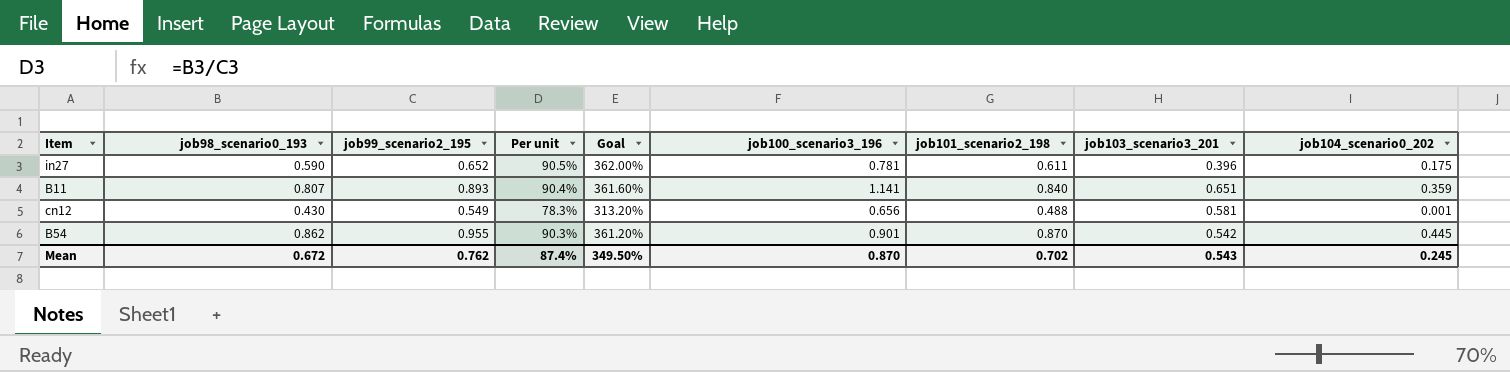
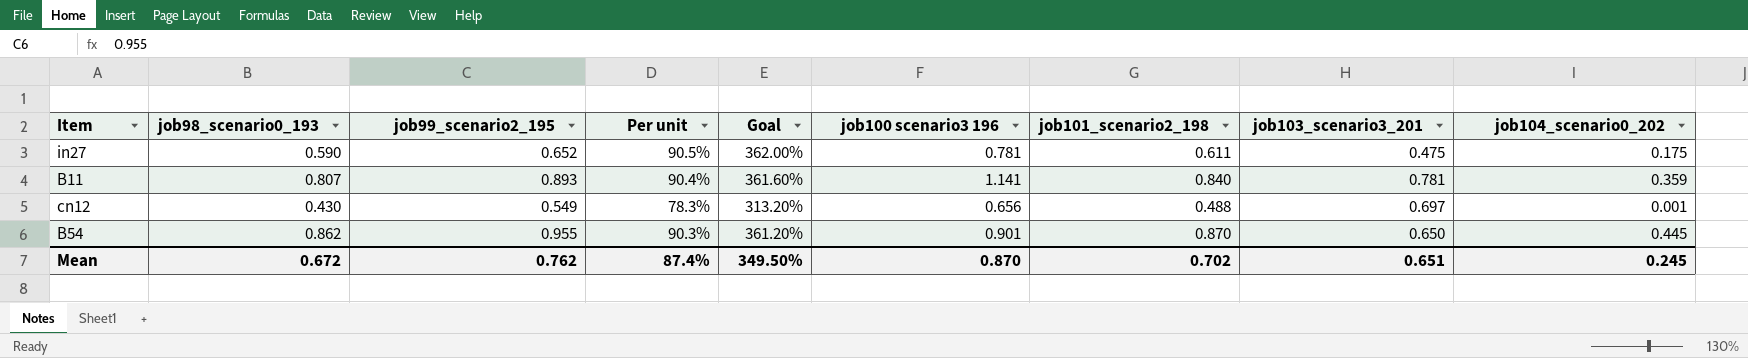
column name: job100_scenario3_196 -> job100 scenario3 196
in27 | job103_scenario3_201: 0.396 -> 0.475
B11 | job103_scenario3_201: 0.651 -> 0.781
cn12 | job103_scenario3_201: 0.581 -> 0.697
B54 | job103_scenario3_201: 0.542 -> 0.650
Mean | job103_scenario3_201: 0.543 -> 0.651

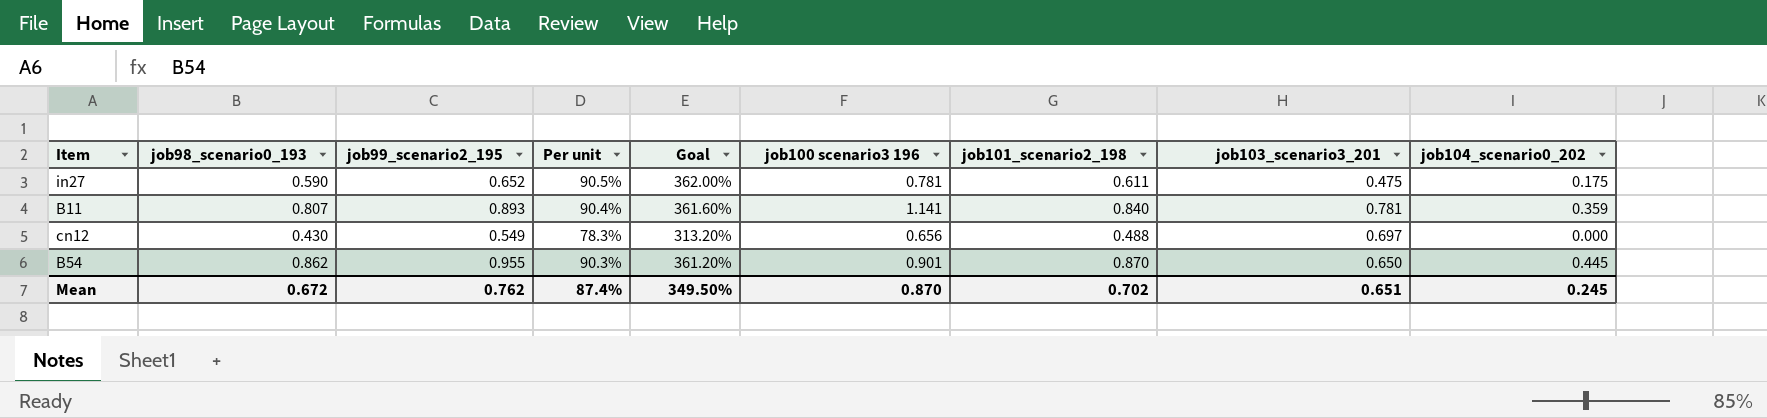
cn12 | job104_scenario0_202: 0.001 -> 0.000

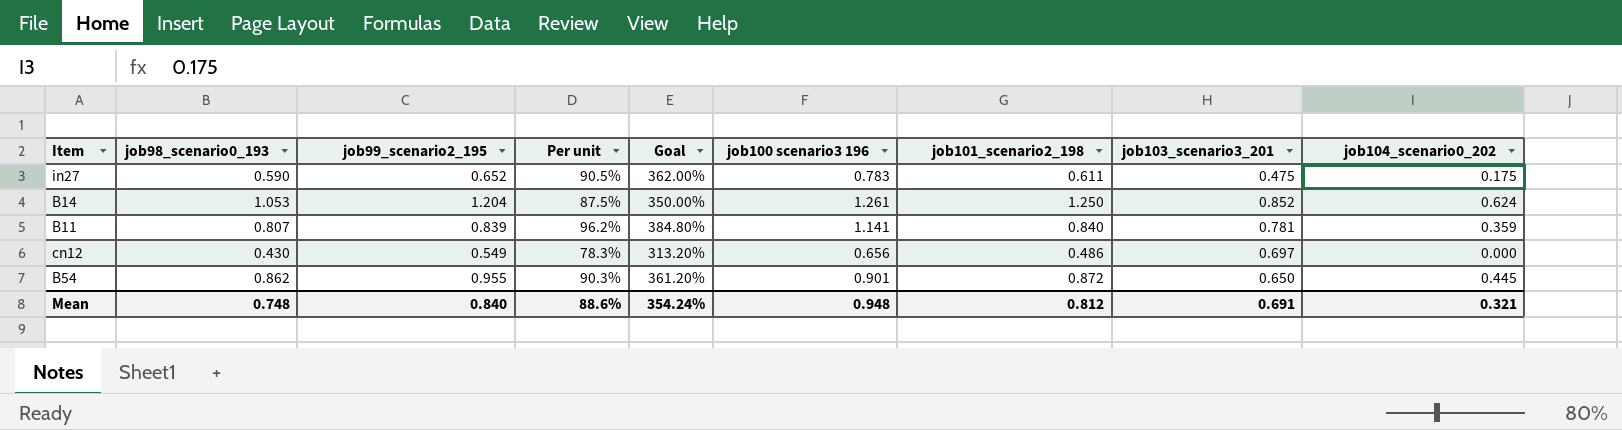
in27 | job100 scenario3 196: 0.781 -> 0.783
row B14: none -> 1.053 | 1.204 | 87.5% | 350.00% | 1.261 | 1.250 | 0.852 | 0.624
B11 | job99_scenario2_195: 0.893 -> 0.839
B11 | Per unit: 90.4% -> 96.2%
B11 | Goal: 361.60% -> 384.80%
cn12 | job101_scenario2_198: 0.488 -> 0.486
B54 | job101_scenario2_198: 0.870 -> 0.872
Mean | job98_scenario0_193: 0.672 -> 0.748
Mean | job99_scenario2_195: 0.762 -> 0.840
Mean | Per unit: 87.4% -> 88.6%
Mean | Goal: 349.50% -> 354.24%
Mean | job100 scenario3 196: 0.870 -> 0.948
Mean | job101_scenario2_198: 0.702 -> 0.812
Mean | job103_scenario3_201: 0.651 -> 0.691
Mean | job104_scenario0_202: 0.245 -> 0.321

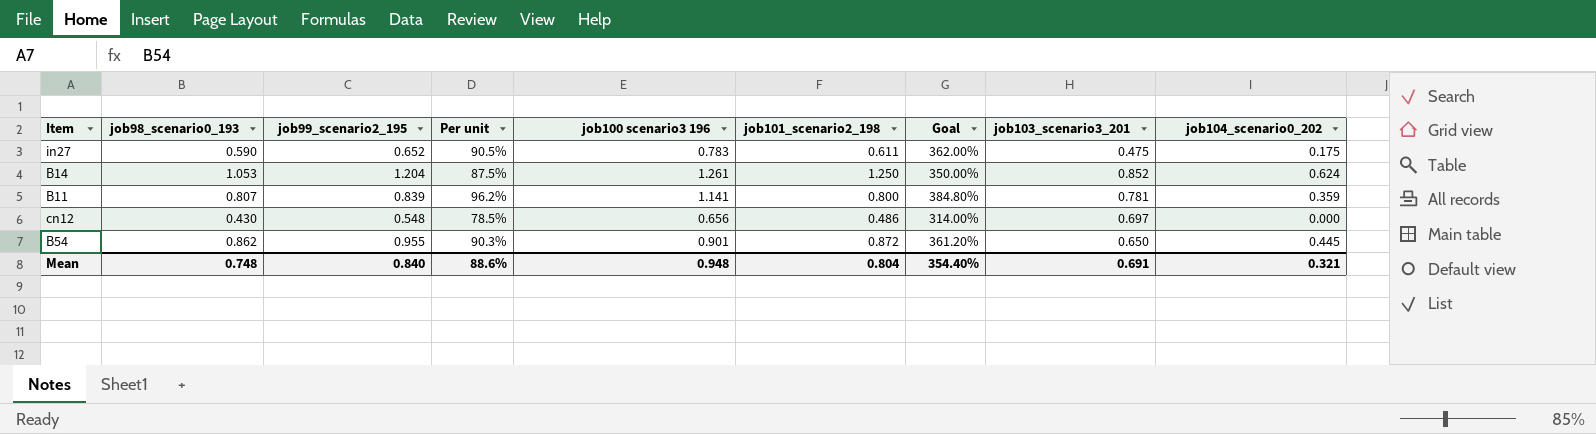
column Goal | position: 5 -> 7
B11 | job101_scenario2_198: 0.840 -> 0.800
cn12 | job99_scenario2_195: 0.549 -> 0.548
cn12 | Per unit: 78.3% -> 78.5%
cn12 | Goal: 313.20% -> 314.00%
Mean | job101_scenario2_198: 0.812 -> 0.804
Mean | Goal: 354.24% -> 354.40%

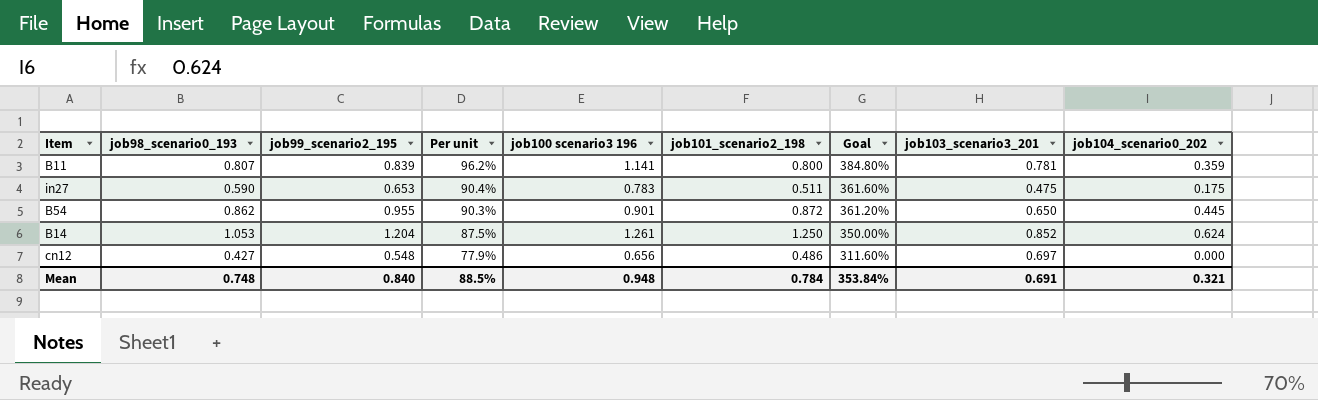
row order: none -> Per unit descending
in27 | job99_scenario2_195: 0.652 -> 0.653
in27 | Per unit: 90.5% -> 90.4%
in27 | job101_scenario2_198: 0.611 -> 0.511
in27 | Goal: 362.00% -> 361.60%
cn12 | job98_scenario0_193: 0.430 -> 0.427
cn12 | Per unit: 78.5% -> 77.9%
cn12 | Goal: 314.00% -> 311.60%
Mean | Per unit: 88.6% -> 88.5%
Mean | job101_scenario2_198: 0.804 -> 0.784
Mean | Goal: 354.40% -> 353.84%

